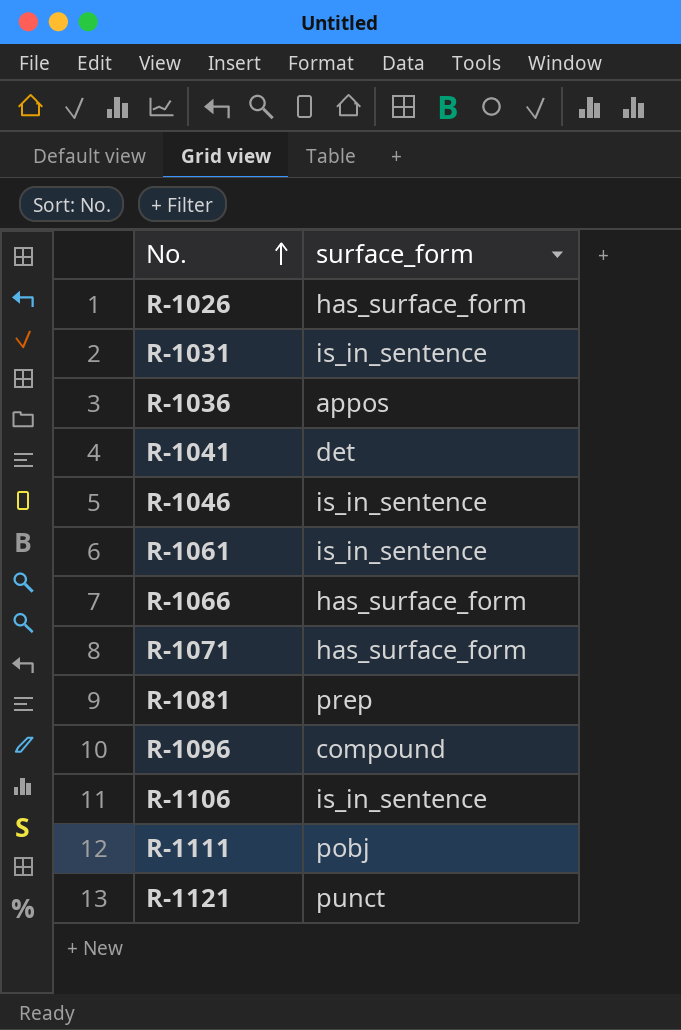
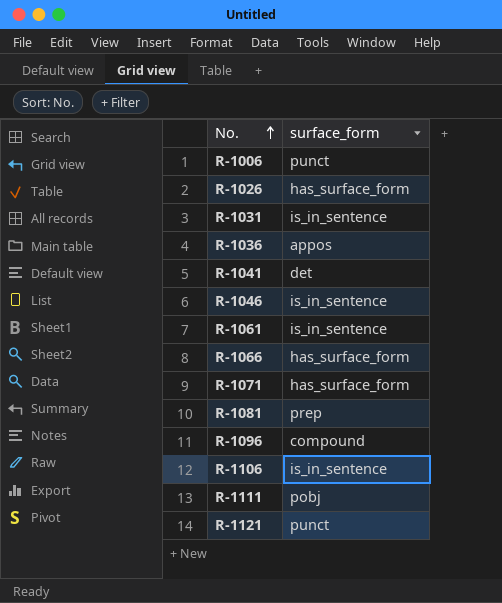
row R-1006: none -> punct

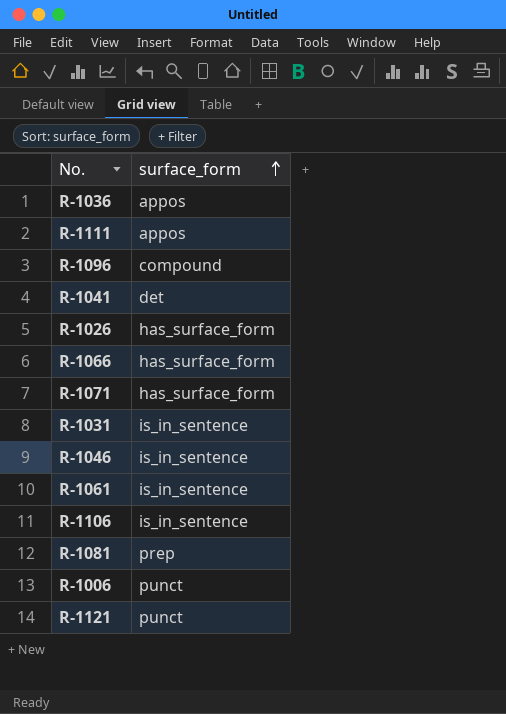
row order: No. ascending -> surface_form ascending
R-1111 | surface_form: pobj -> appos

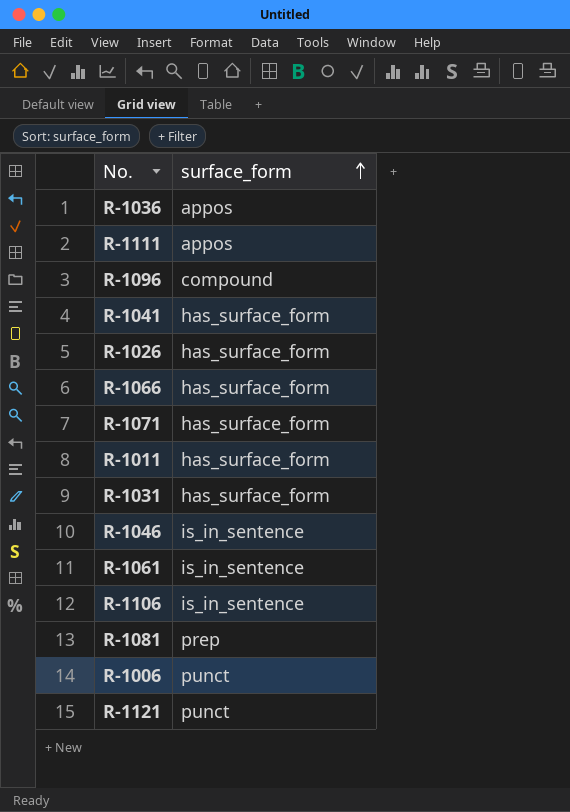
R-1041 | surface_form: det -> has_surface_form
row R-1011: none -> has_surface_form
R-1031 | surface_form: is_in_sentence -> has_surface_form

